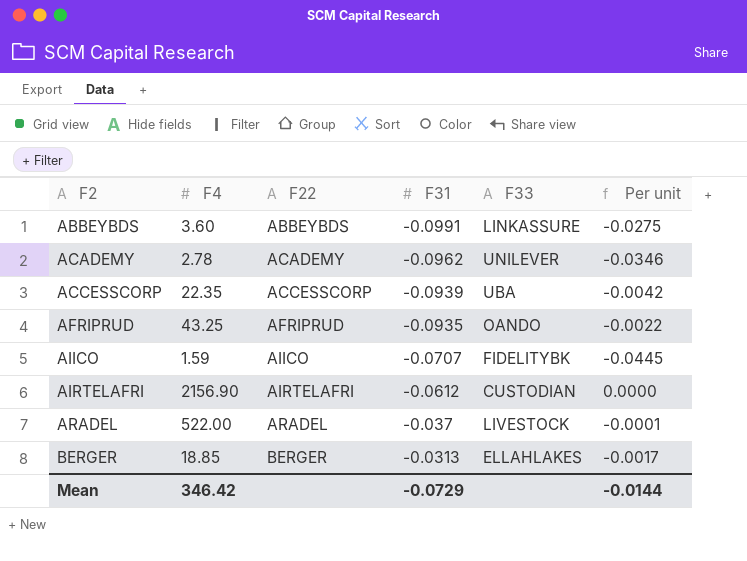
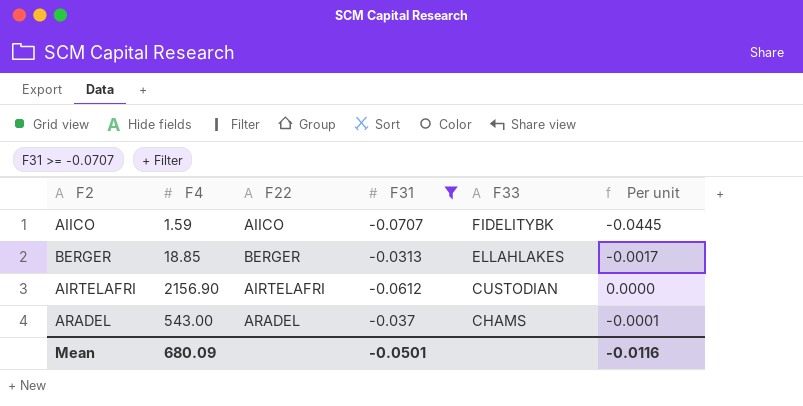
filter: none -> F31 >= -0.0707
row order: F2 ascending -> F33 descending
ARADEL | F4: 522.00 -> 543.00
ARADEL | F33: LIVESTOCK -> CHAMS
Mean | F4: 346.42 -> 680.09
Mean | F31: -0.0729 -> -0.0501
Mean | Per unit: -0.0144 -> -0.0116

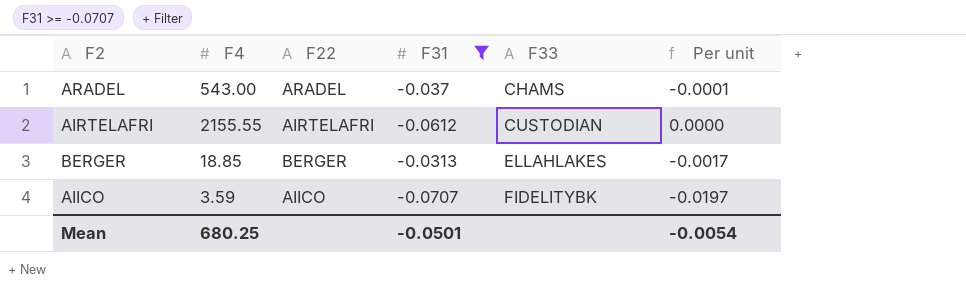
row order: F33 descending -> F33 ascending
AIRTELAFRI | F4: 2156.90 -> 2155.55
AIICO | F4: 1.59 -> 3.59
AIICO | Per unit: -0.0445 -> -0.0197
Mean | F4: 680.09 -> 680.25
Mean | Per unit: -0.0116 -> -0.0054

